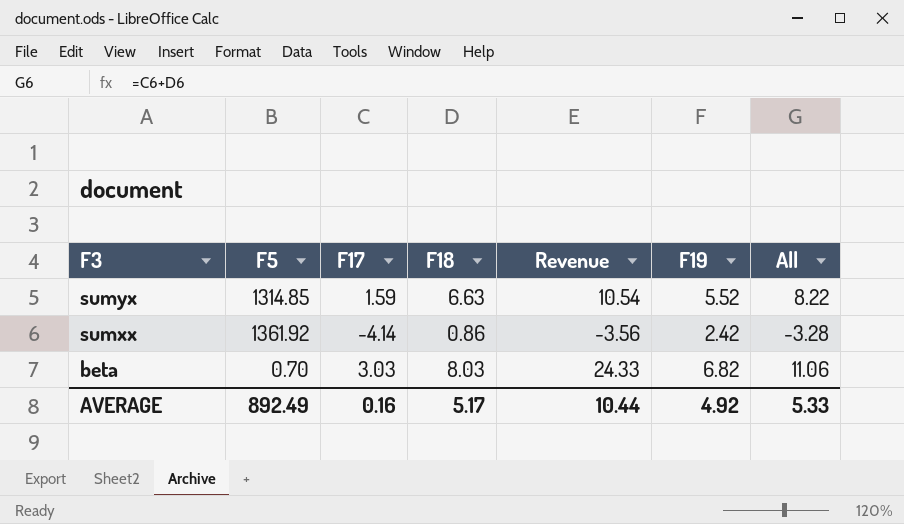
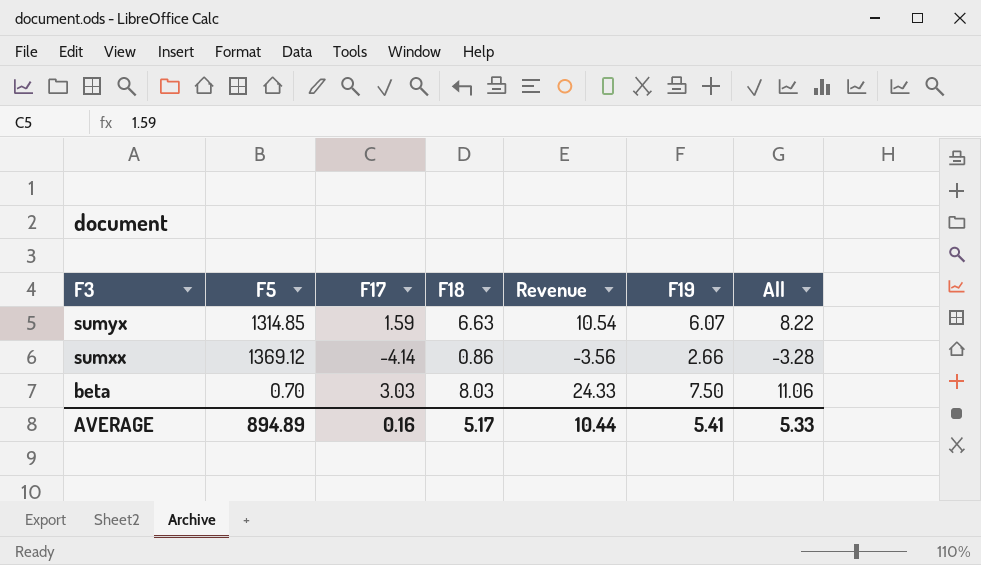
sumyx | F19: 5.52 -> 6.07
sumxx | F5: 1361.92 -> 1369.12
sumxx | F19: 2.42 -> 2.66
beta | F19: 6.82 -> 7.50
AVERAGE | F5: 892.49 -> 894.89
AVERAGE | F19: 4.92 -> 5.41

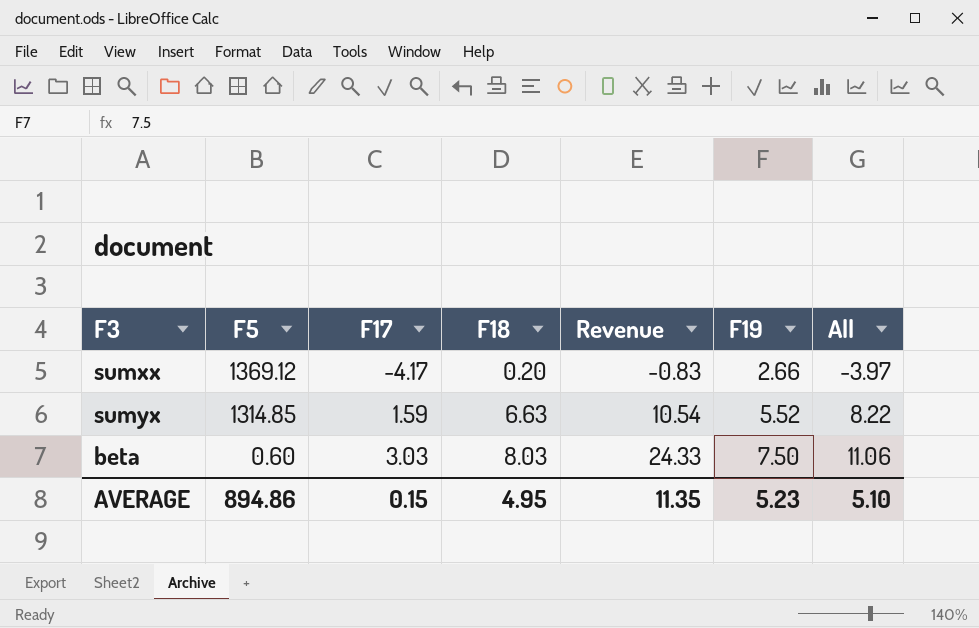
row order: F3 descending -> F5 descending
sumxx | F17: -4.14 -> -4.17
sumxx | F18: 0.86 -> 0.20
sumxx | Revenue: -3.56 -> -0.83
sumxx | All: -3.28 -> -3.97
sumyx | F19: 6.07 -> 5.52
beta | F5: 0.70 -> 0.60
AVERAGE | F5: 894.89 -> 894.86
AVERAGE | F17: 0.16 -> 0.15
AVERAGE | F18: 5.17 -> 4.95
AVERAGE | Revenue: 10.44 -> 11.35
AVERAGE | F19: 5.41 -> 5.23
AVERAGE | All: 5.33 -> 5.10

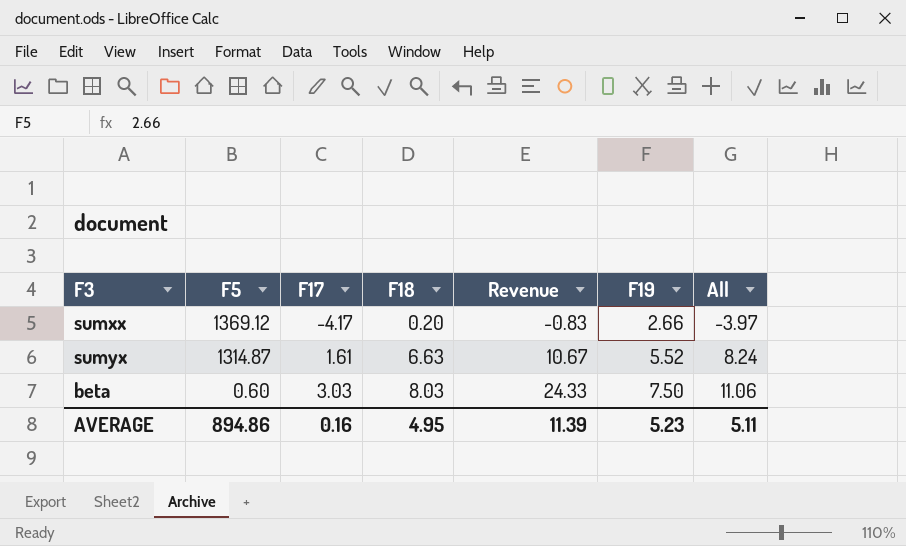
sumyx | F5: 1314.85 -> 1314.87
sumyx | F17: 1.59 -> 1.61
sumyx | Revenue: 10.54 -> 10.67
sumyx | All: 8.22 -> 8.24
AVERAGE | F17: 0.15 -> 0.16
AVERAGE | Revenue: 11.35 -> 11.39
AVERAGE | All: 5.10 -> 5.11

